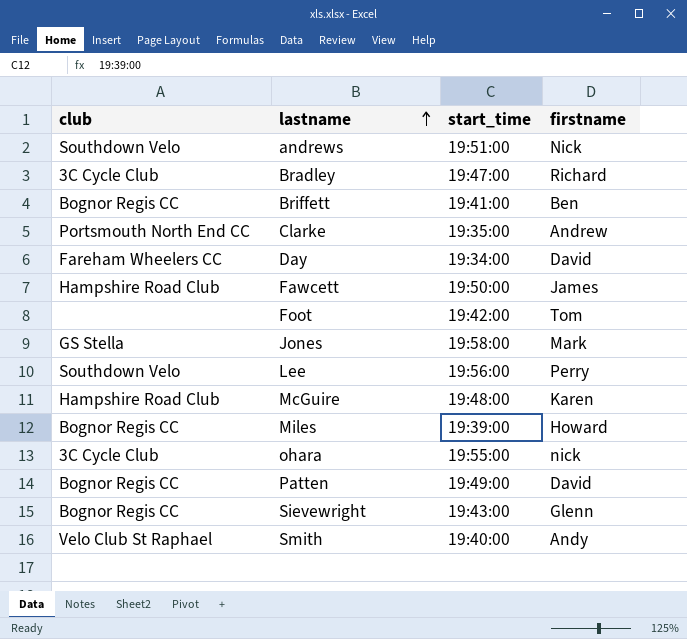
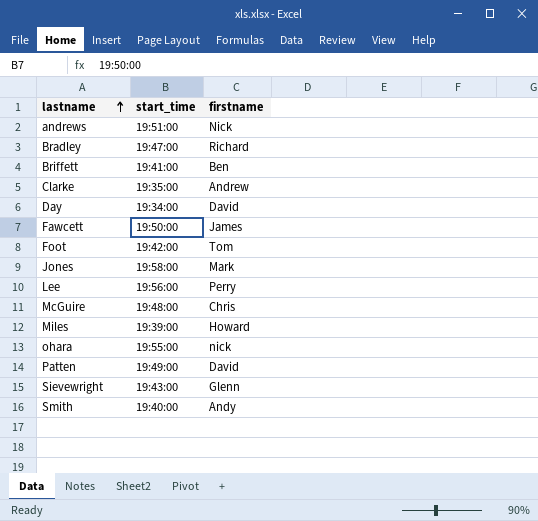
column club | position: 1 -> none
McGuire | firstname: Karen -> Chris

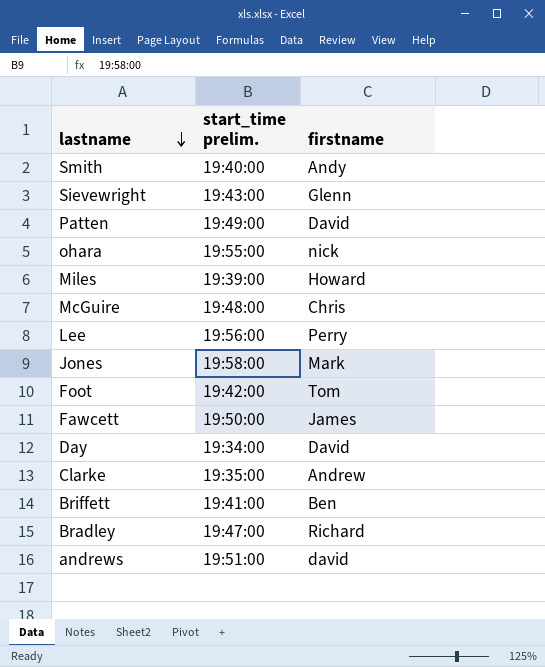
row order: lastname ascending -> lastname descending
column name: start_time -> start_time prelim.
andrews | firstname: Nick -> david

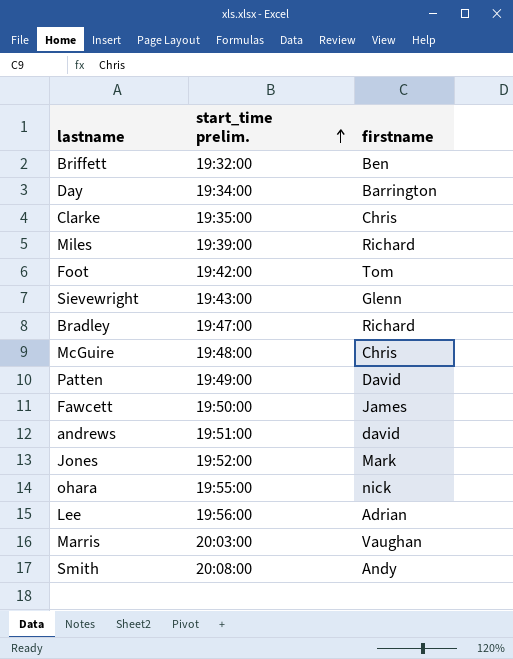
row order: lastname descending -> start_time prelim. ascending
Briffett | start_time prelim.: 19:41:00 -> 19:32:00
Day | firstname: David -> Barrington
Clarke | firstname: Andrew -> Chris
Miles | firstname: Howard -> Richard
Jones | start_time prelim.: 19:58:00 -> 19:52:00
Lee | firstname: Perry -> Adrian
row Marris: none -> 20:03:00 | Vaughan
Smith | start_time prelim.: 19:40:00 -> 20:08:00

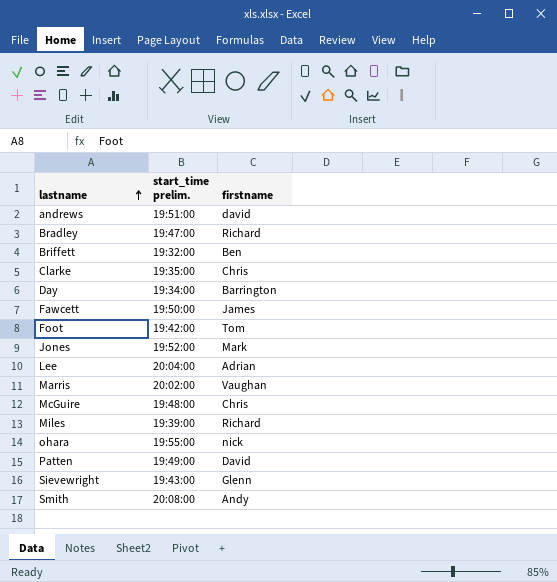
row order: start_time prelim. ascending -> lastname ascending
Lee | start_time prelim.: 19:56:00 -> 20:04:00
Marris | start_time prelim.: 20:03:00 -> 20:02:00

